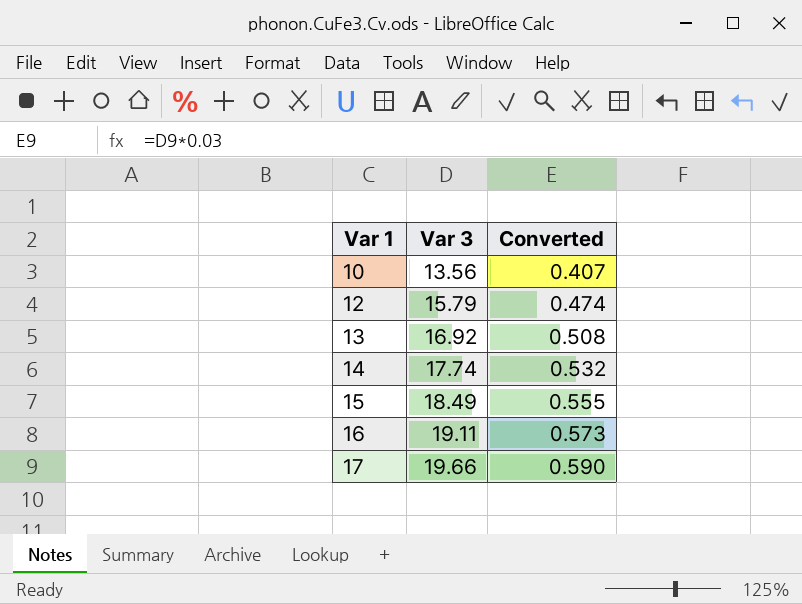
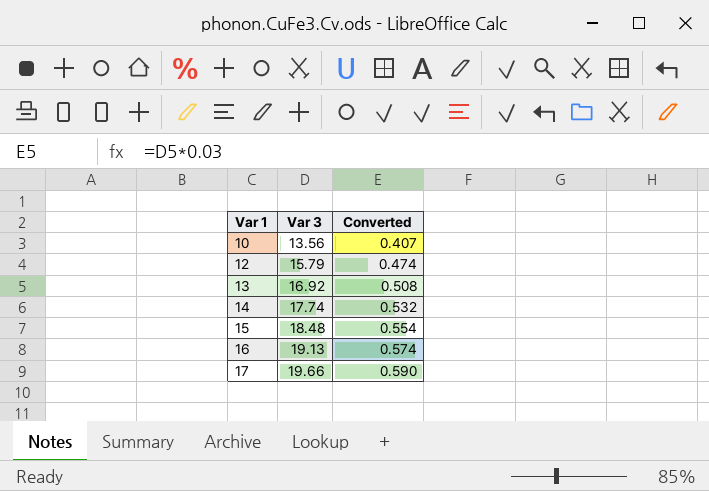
15 | Var 3: 18.49 -> 18.48
15 | Converted: 0.555 -> 0.554
16 | Var 3: 19.11 -> 19.13
16 | Converted: 0.573 -> 0.574

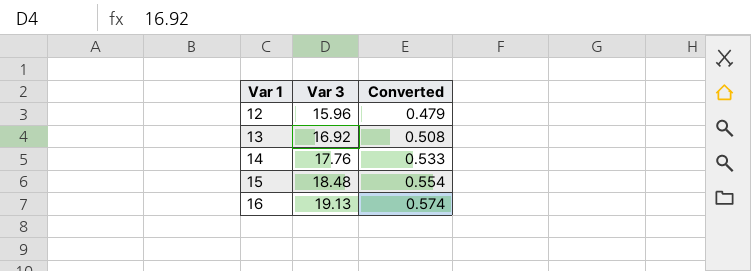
row 10: 13.56 | 0.407 -> none
row 17: 19.66 | 0.590 -> none
12 | Var 3: 15.79 -> 15.96
12 | Converted: 0.474 -> 0.479
14 | Var 3: 17.74 -> 17.76
14 | Converted: 0.532 -> 0.533

